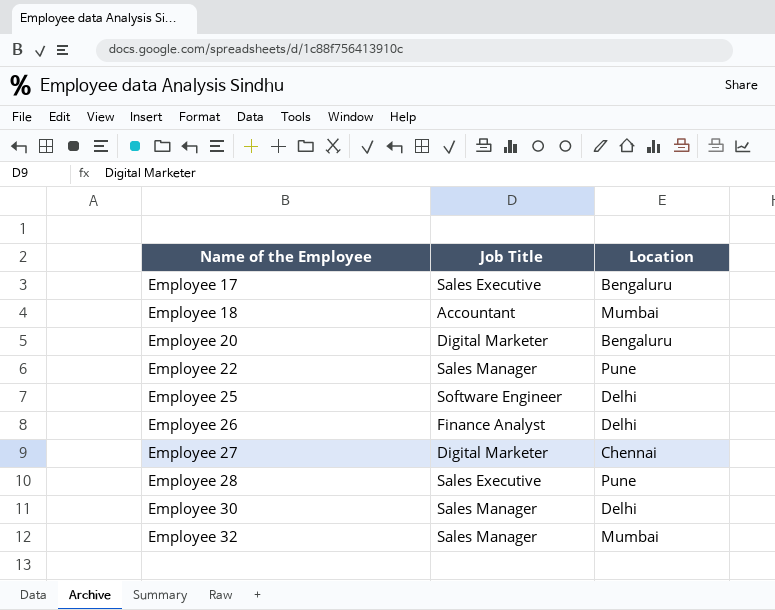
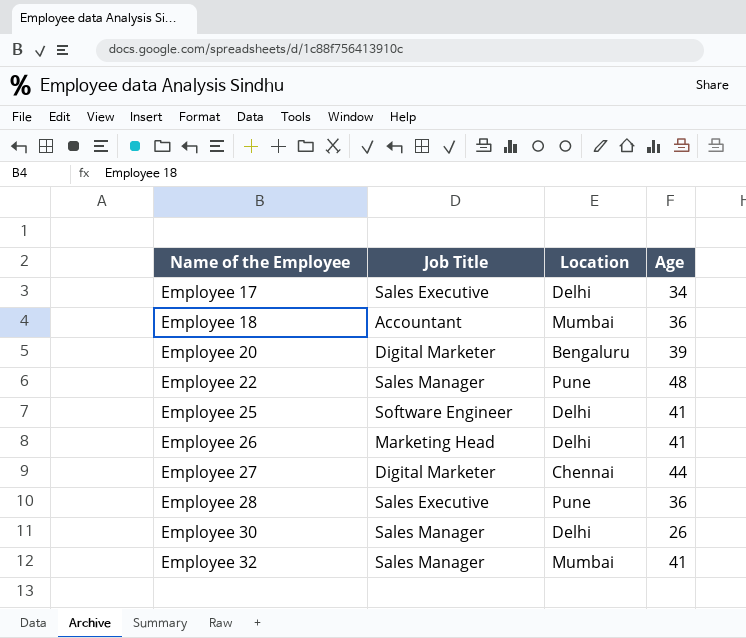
column Age | position: none -> 4
Employee 17 | Location: Bengaluru -> Delhi
Employee 26 | Job Title: Finance Analyst -> Marketing Head

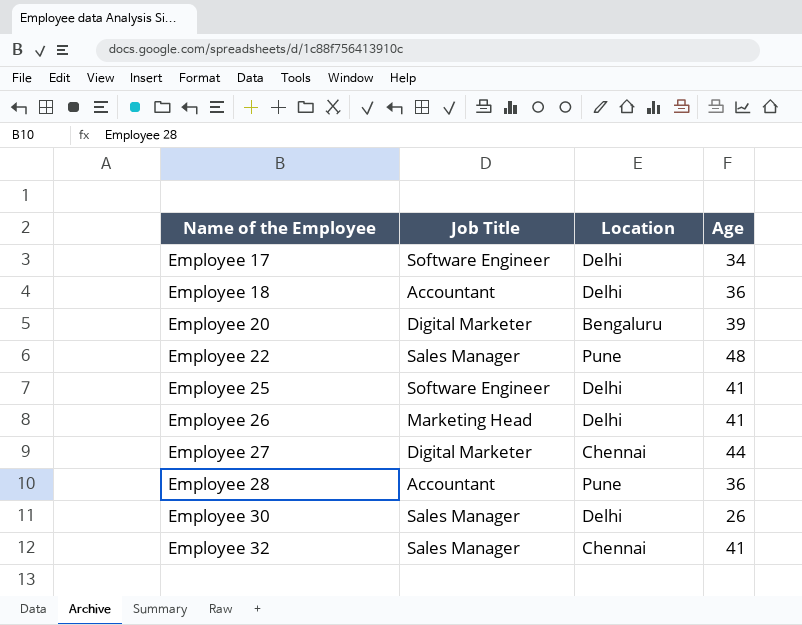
Employee 17 | Job Title: Sales Executive -> Software Engineer
Employee 18 | Location: Mumbai -> Delhi
Employee 28 | Job Title: Sales Executive -> Accountant
Employee 32 | Location: Mumbai -> Chennai

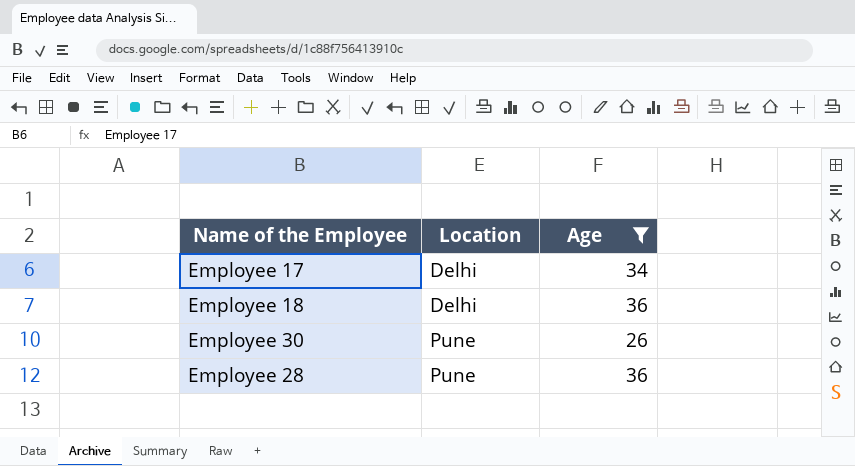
filter: none -> Age <= 36
row order: Name of the Employee ascending -> Location ascending
column Job Title | position: 2 -> none
Employee 30 | Location: Delhi -> Pune

